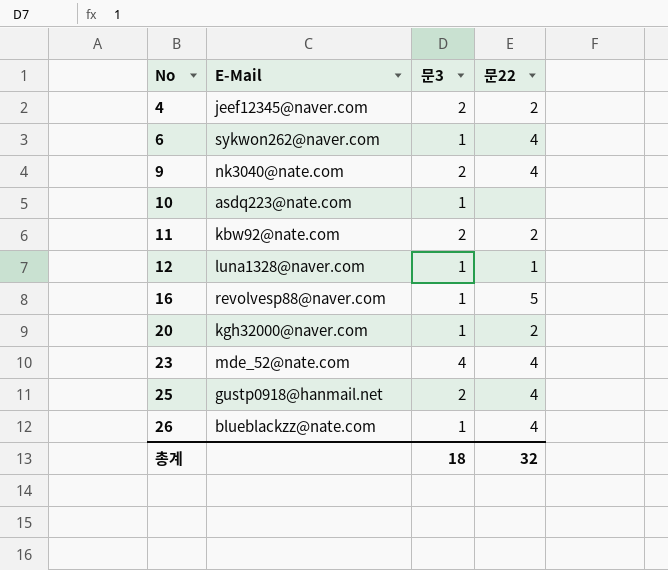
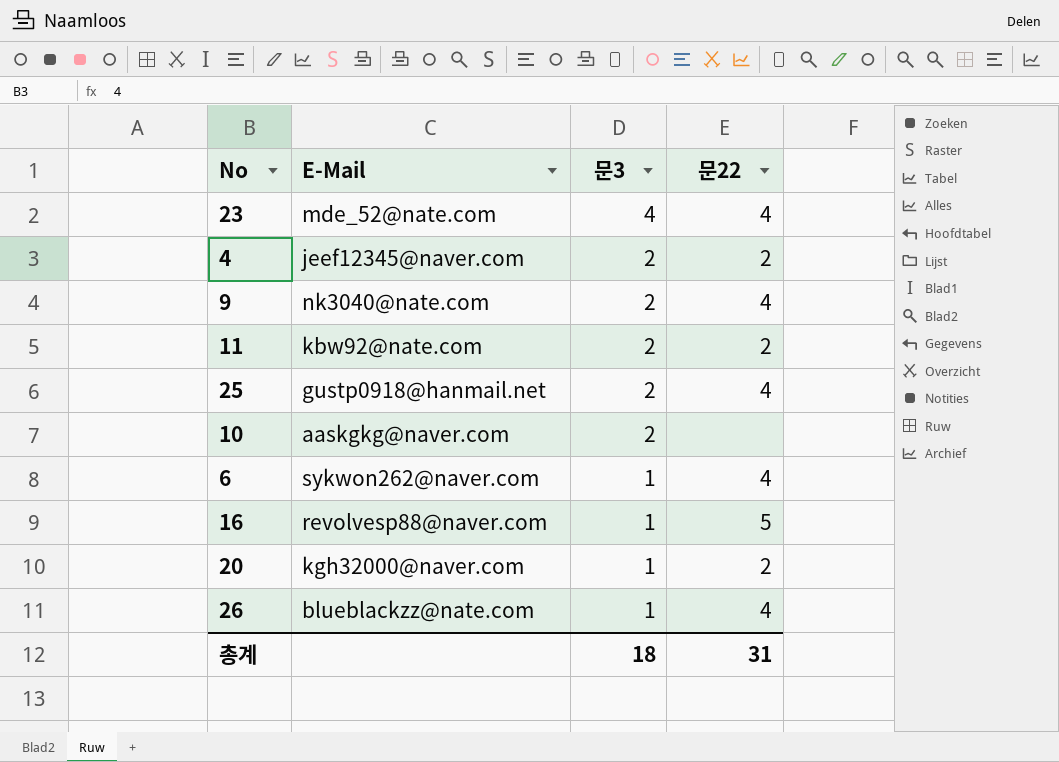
row order: No ascending -> 문3 descending
row 12: luna1328@naver.com | 1 | 1 -> none
10 | E-Mail: asdq223@nate.com -> aaskgkg@naver.com
10 | 문3: 1 -> 2
총계 | 문22: 32 -> 31

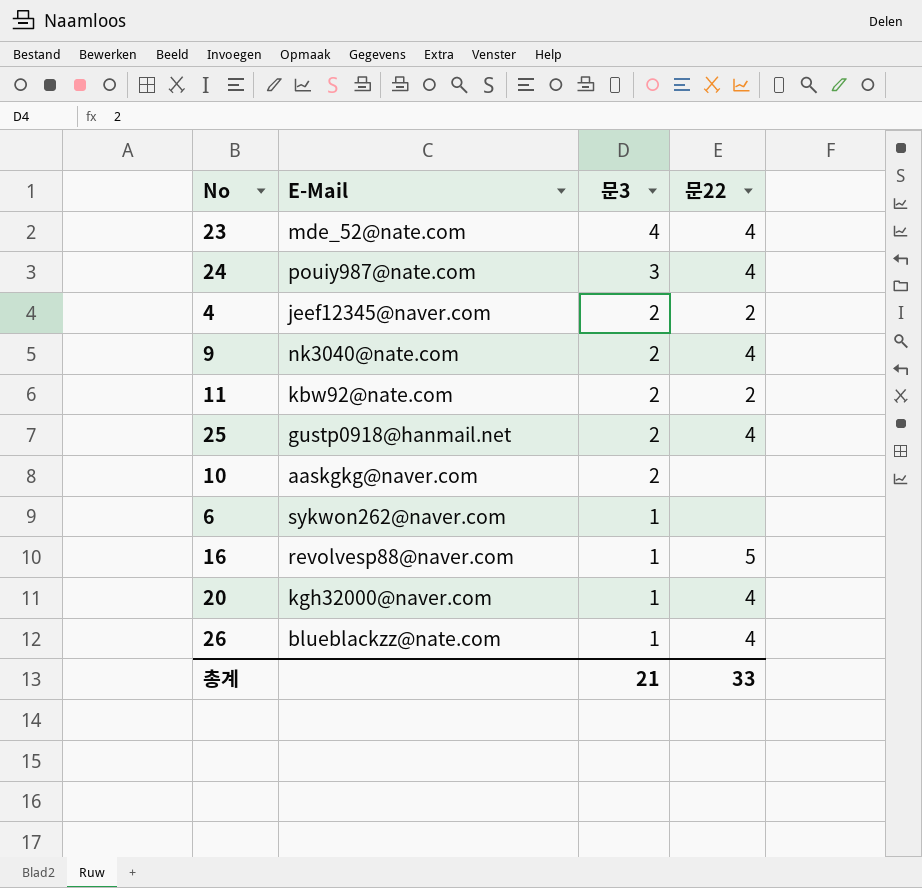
row 24: none -> pouiy987@nate.com | 3 | 4
6 | 문22: 4 -> none
20 | 문22: 2 -> 4
총계 | 문3: 18 -> 21
총계 | 문22: 31 -> 33

